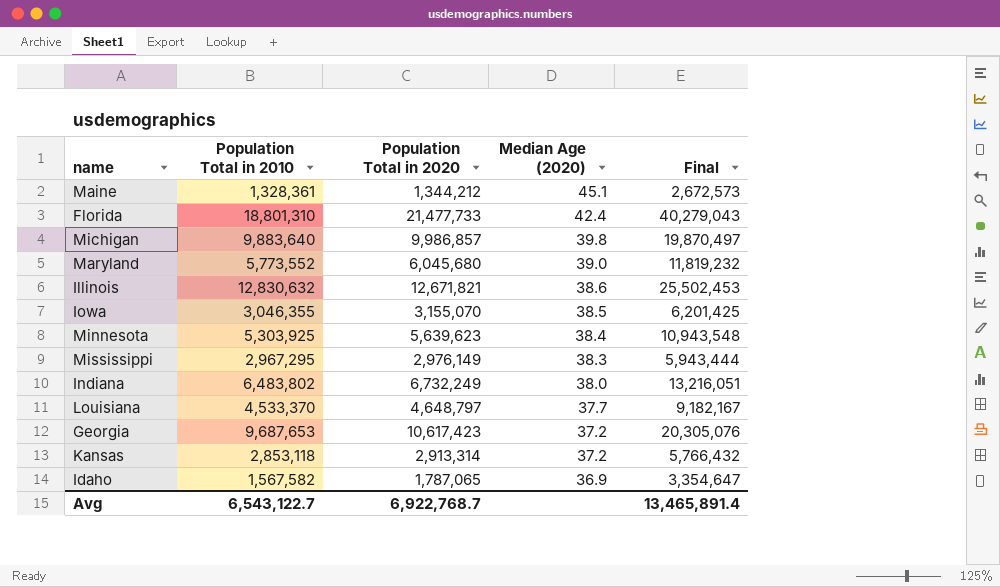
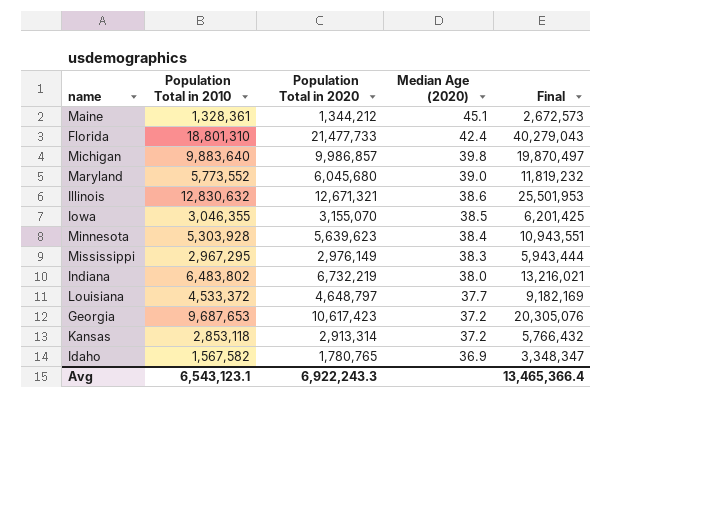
Illinois | Population Total in 2020: 12,671,821 -> 12,671,321
Illinois | Final: 25,502,453 -> 25,501,953
Minnesota | Population Total in 2010: 5,303,925 -> 5,303,928
Minnesota | Final: 10,943,548 -> 10,943,551
Indiana | Population Total in 2020: 6,732,249 -> 6,732,219
Indiana | Final: 13,216,051 -> 13,216,021
Louisiana | Population Total in 2010: 4,533,370 -> 4,533,372
Louisiana | Final: 9,182,167 -> 9,182,169
Idaho | Population Total in 2020: 1,787,065 -> 1,780,765
Idaho | Final: 3,354,647 -> 3,348,347
Avg | Population Total in 2010: 6,543,122.7 -> 6,543,123.1
Avg | Population Total in 2020: 6,922,768.7 -> 6,922,243.3
Avg | Final: 13,465,891.4 -> 13,465,366.4

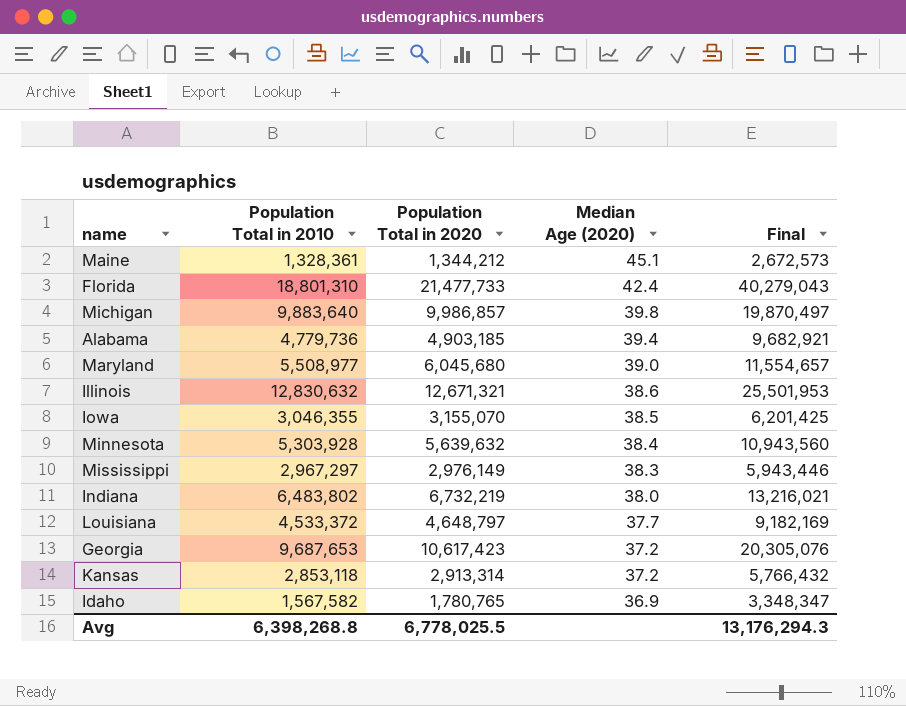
row Alabama: none -> 4,779,736 | 4,903,185 | 39.4 | 9,682,921
Maryland | Population Total in 2010: 5,773,552 -> 5,508,977
Maryland | Final: 11,819,232 -> 11,554,657
Minnesota | Population Total in 2020: 5,639,623 -> 5,639,632
Minnesota | Final: 10,943,551 -> 10,943,560
Mississippi | Population Total in 2010: 2,967,295 -> 2,967,297
Mississippi | Final: 5,943,444 -> 5,943,446
Avg | Population Total in 2010: 6,543,123.1 -> 6,398,268.8
Avg | Population Total in 2020: 6,922,243.3 -> 6,778,025.5
Avg | Final: 13,465,366.4 -> 13,176,294.3

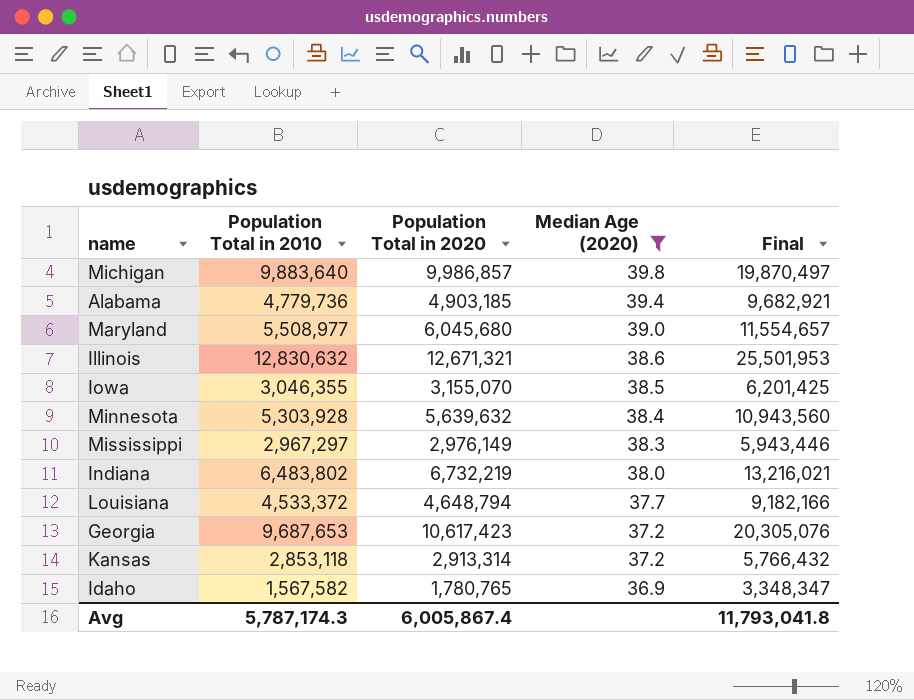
filter: none -> Median Age (2020) <= 39.8
Louisiana | Population Total in 2020: 4,648,797 -> 4,648,794
Louisiana | Final: 9,182,169 -> 9,182,166
Avg | Population Total in 2010: 6,398,268.8 -> 5,787,174.3
Avg | Population Total in 2020: 6,778,025.5 -> 6,005,867.4
Avg | Final: 13,176,294.3 -> 11,793,041.8

